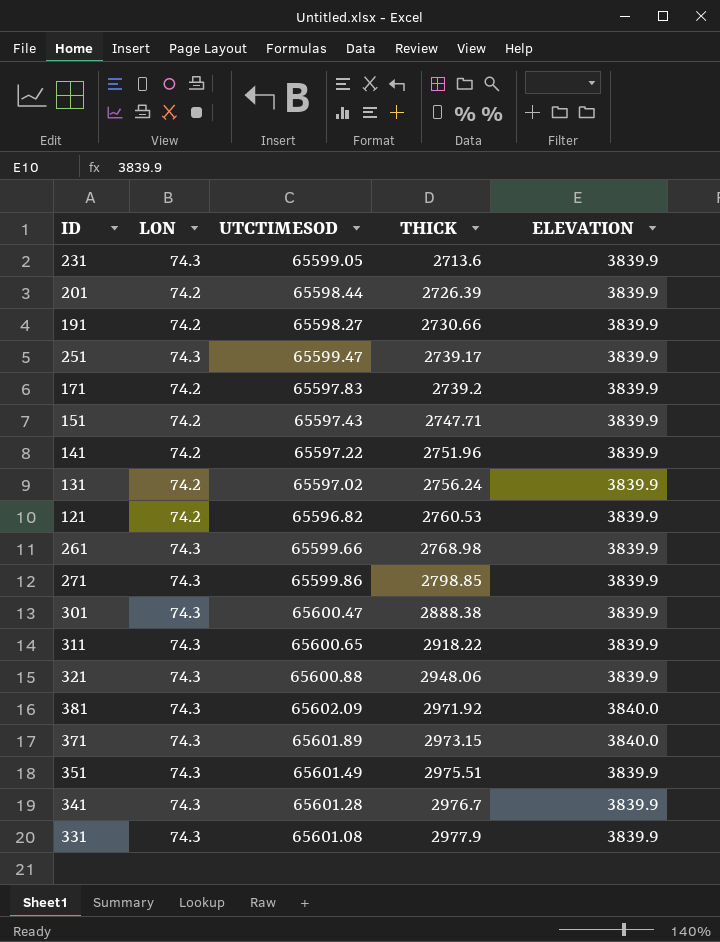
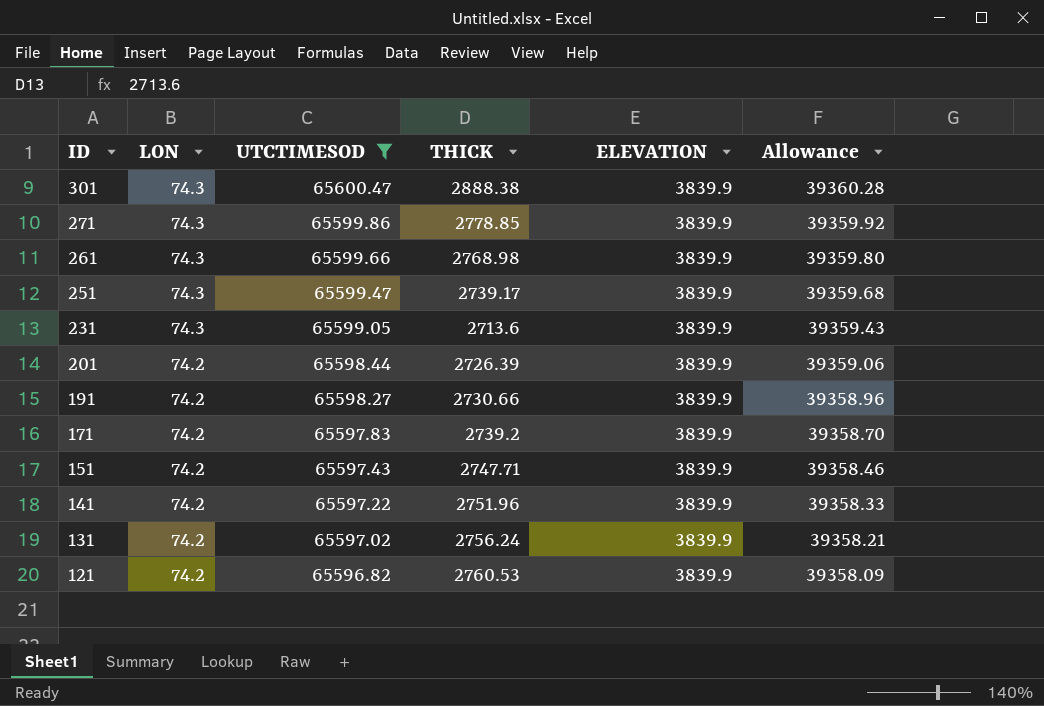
filter: none -> UTCTIMESOD <= 65600.47
row order: THICK ascending -> ID descending
column Allowance | formula: none -> [UTCTIMESOD] * 0.6
271 | THICK: 2798.85 -> 2778.85

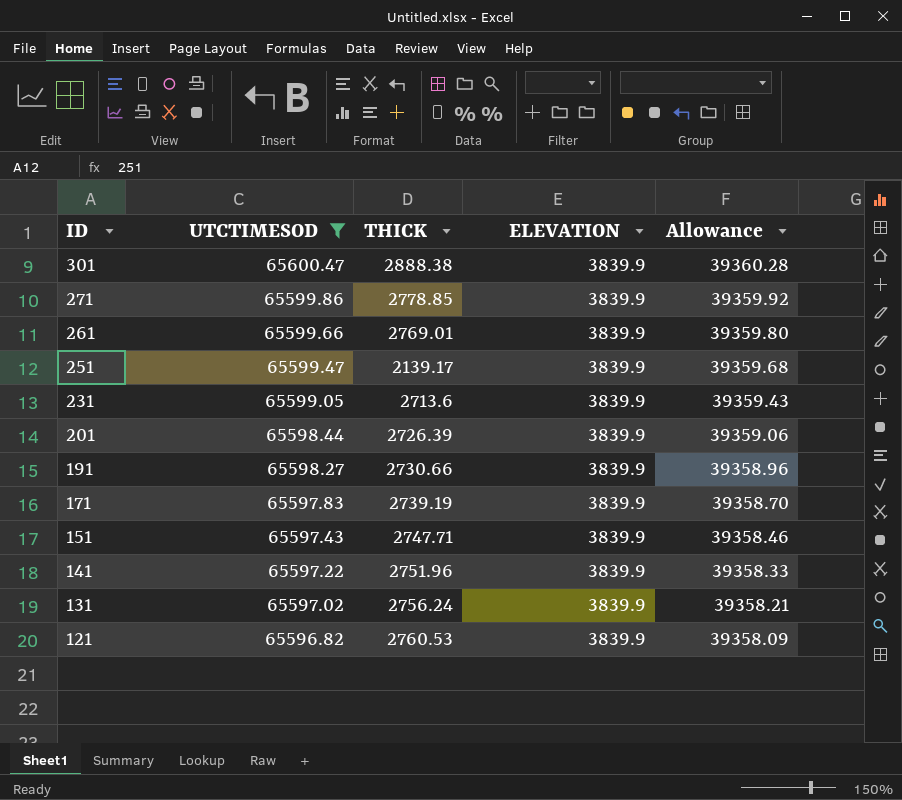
column LON | position: 2 -> none
261 | THICK: 2768.98 -> 2769.01
251 | THICK: 2739.17 -> 2139.17
171 | THICK: 2739.2 -> 2739.19

